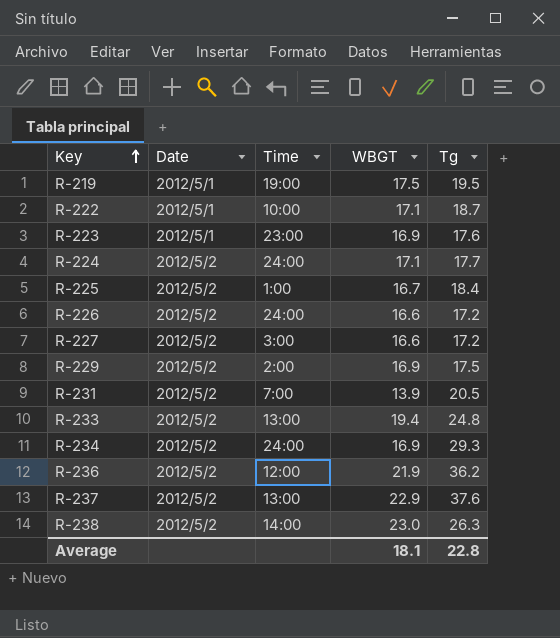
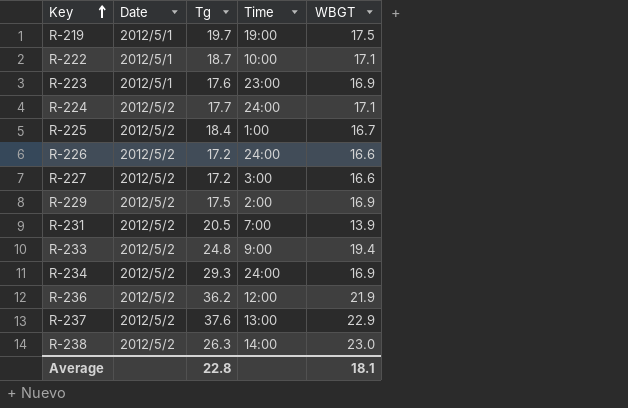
column Tg | position: 5 -> 3
R-219 | Tg: 19.5 -> 19.7
R-233 | Time: 13:00 -> 9:00

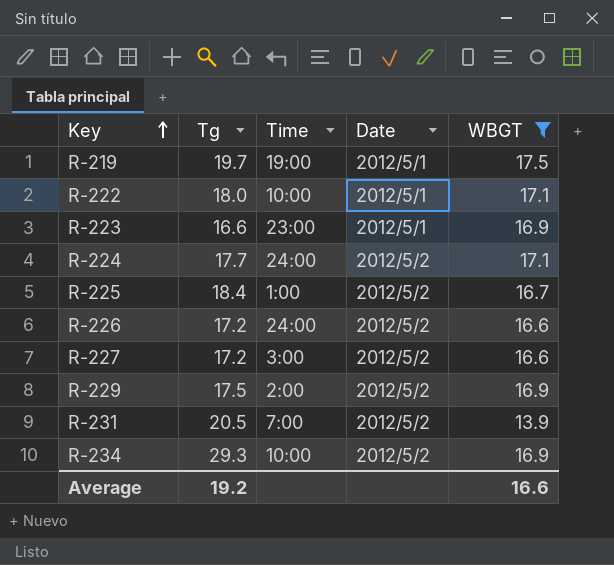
filter: none -> WBGT <= 17.5
column Date | position: 2 -> 4
R-222 | Tg: 18.7 -> 18.0
R-223 | Tg: 17.6 -> 16.6
R-234 | Time: 24:00 -> 10:00
Average | Tg: 22.8 -> 19.2
Average | WBGT: 18.1 -> 16.6

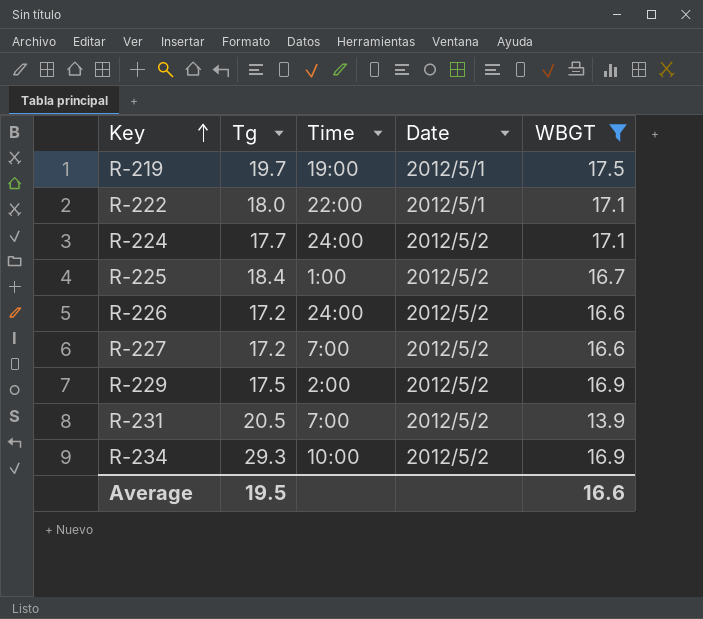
row R-223: 16.6 | 23:00 | 2012/5/1 | 16.9 -> none
R-222 | Time: 10:00 -> 22:00
R-227 | Time: 3:00 -> 7:00
Average | Tg: 19.2 -> 19.5

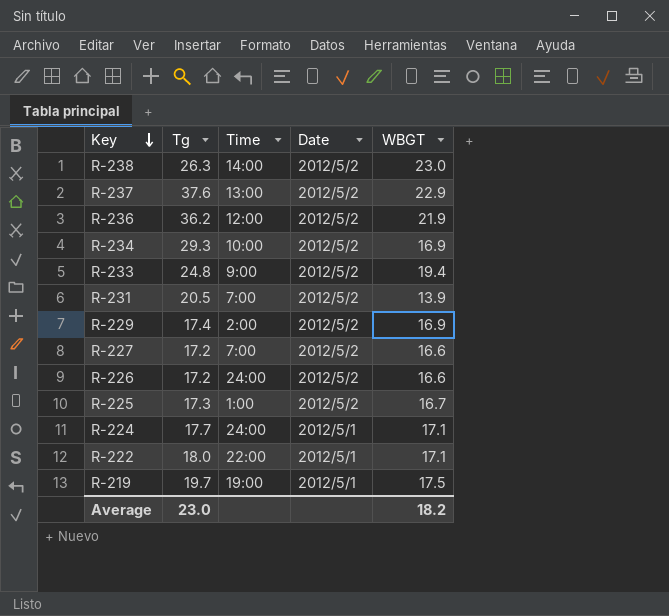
filter: WBGT <= 17.5 -> none
row order: Key ascending -> Key descending
R-229 | Tg: 17.5 -> 17.4
R-225 | Tg: 18.4 -> 17.3
R-224 | Date: 2012/5/2 -> 2012/5/1
Average | Tg: 19.5 -> 23.0
Average | WBGT: 16.6 -> 18.2

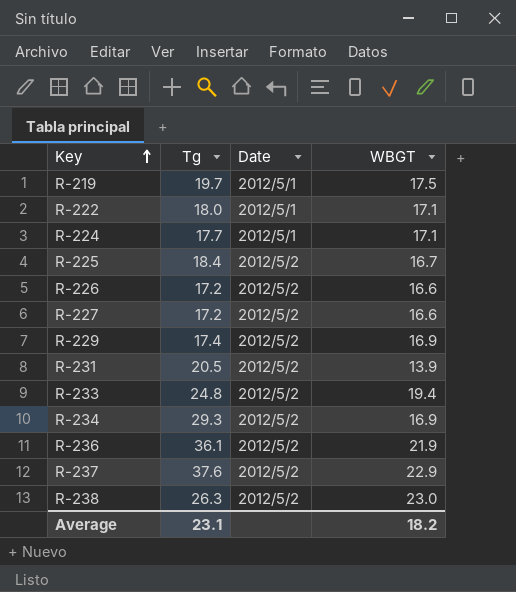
row order: Key descending -> Key ascending
column Time | position: 3 -> none
R-225 | Tg: 17.3 -> 18.4
R-236 | Tg: 36.2 -> 36.1
Average | Tg: 23.0 -> 23.1

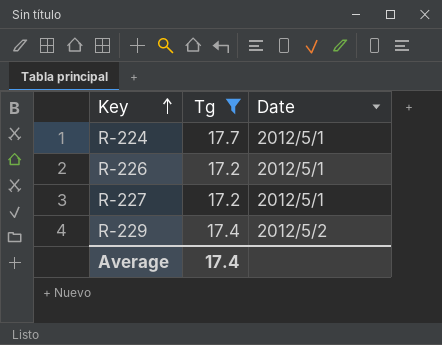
filter: none -> Tg <= 17.7
column WBGT | position: 4 -> none
R-226 | Date: 2012/5/2 -> 2012/5/1
R-227 | Date: 2012/5/2 -> 2012/5/1
Average | Tg: 23.1 -> 17.4

